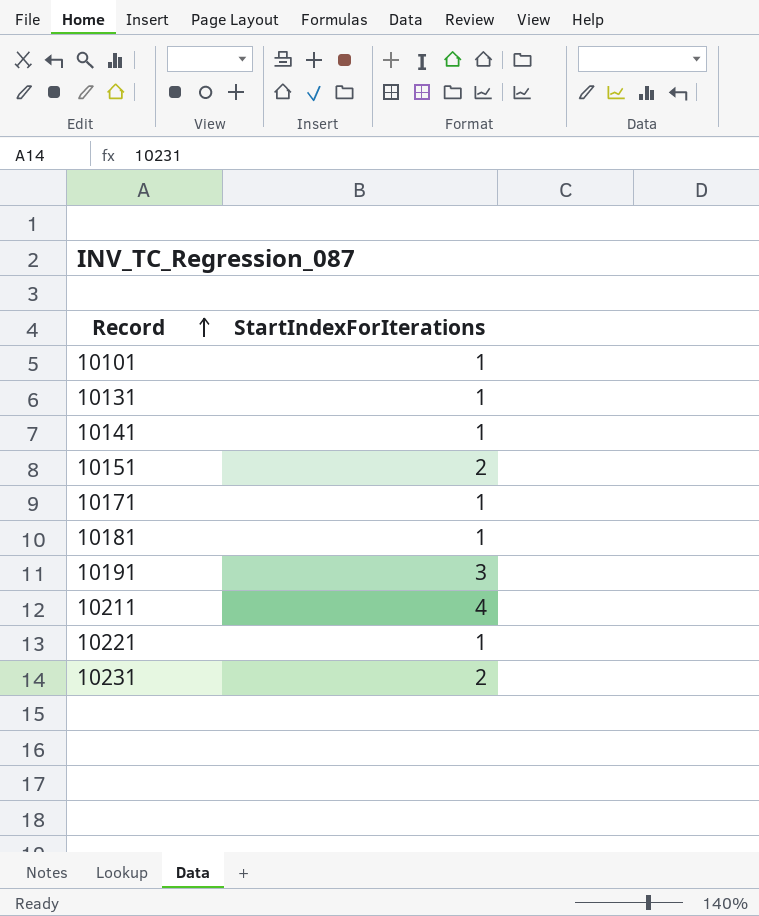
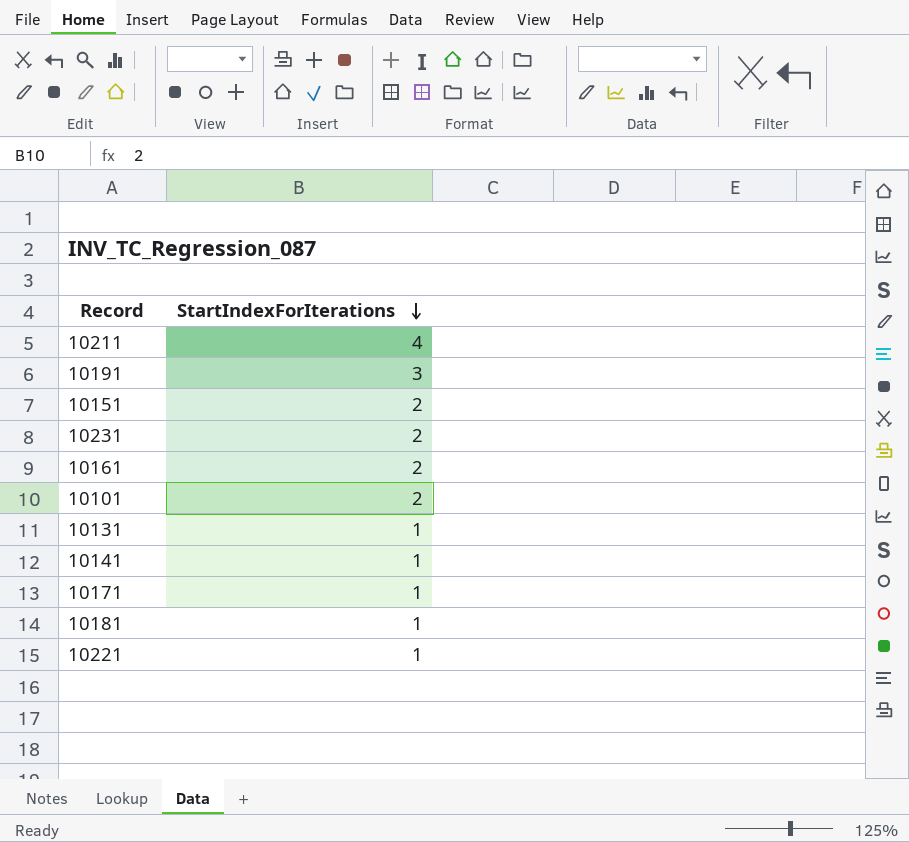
row order: Record ascending -> StartIndexForIterations descending
row 10161: none -> 2
10101 | StartIndexForIterations: 1 -> 2

